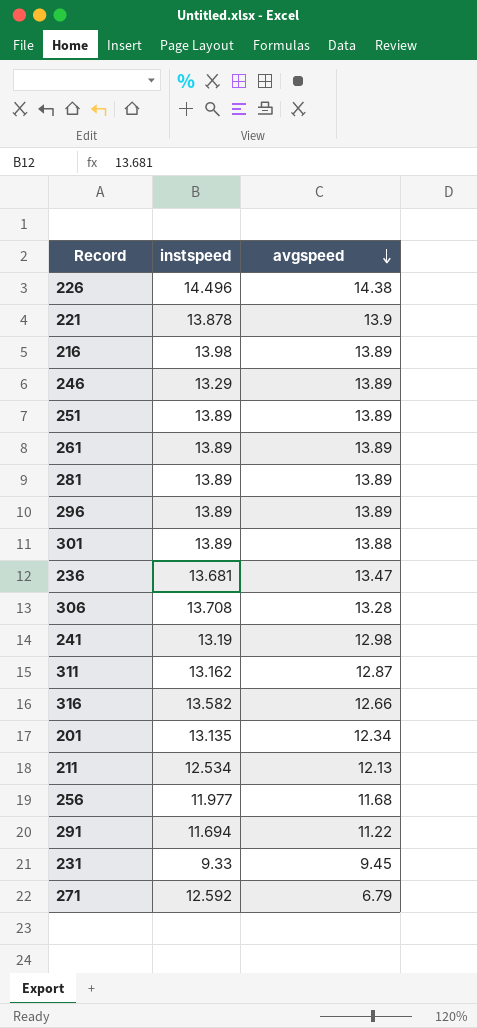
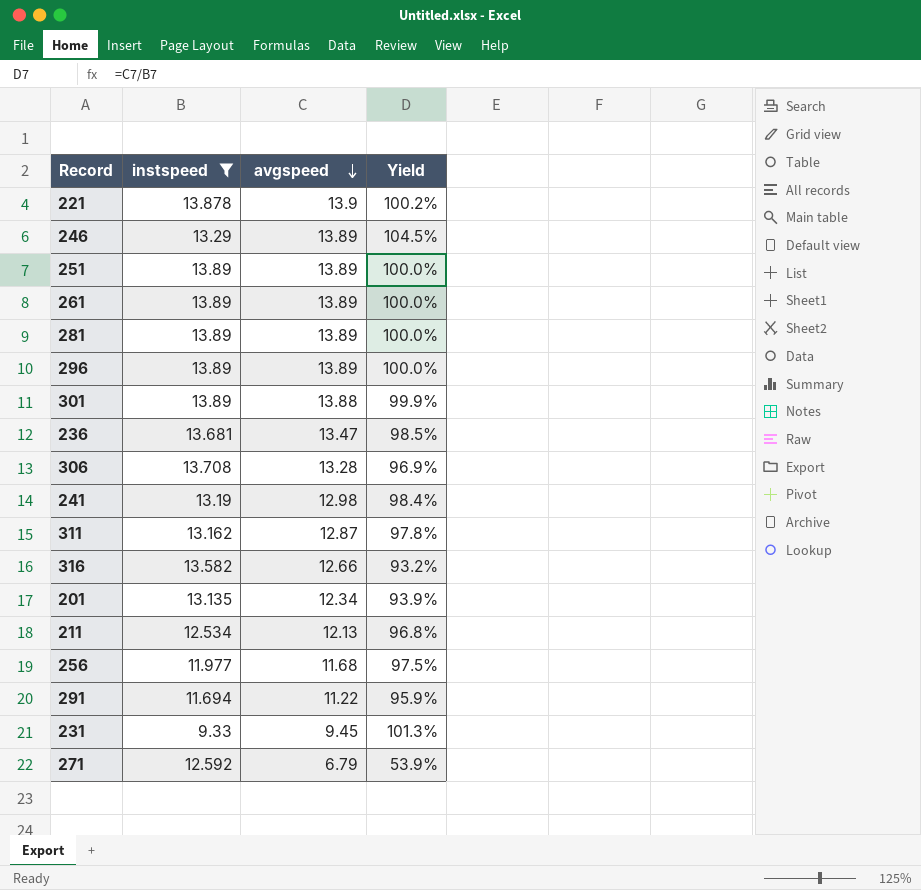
filter: none -> instspeed <= 13.89
column Yield | formula: none -> [avgspeed] / [instspeed]

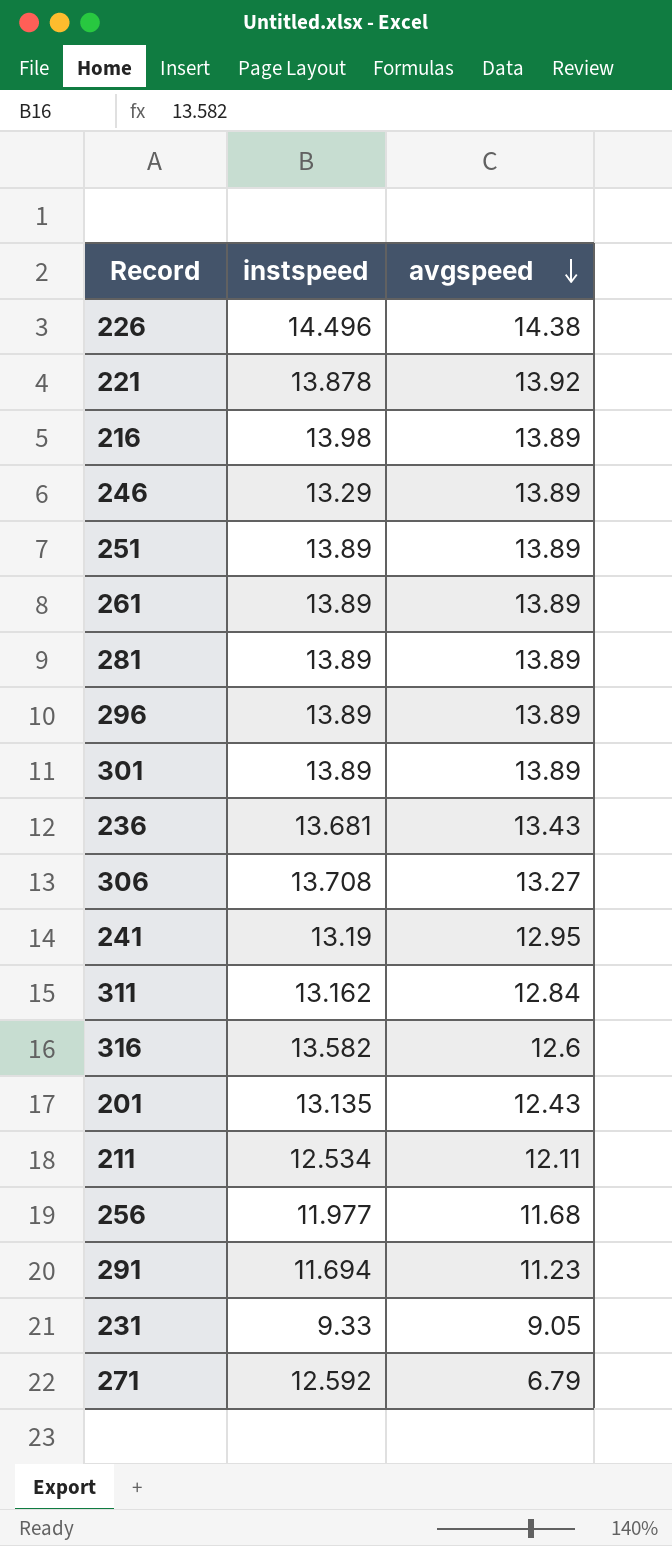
filter: instspeed <= 13.89 -> none
column Yield | formula: [avgspeed] / [instspeed] -> none
221 | avgspeed: 13.9 -> 13.92
301 | avgspeed: 13.88 -> 13.89
236 | avgspeed: 13.47 -> 13.43
306 | avgspeed: 13.28 -> 13.27
241 | avgspeed: 12.98 -> 12.95
311 | avgspeed: 12.87 -> 12.84
316 | avgspeed: 12.66 -> 12.6
201 | avgspeed: 12.34 -> 12.43
211 | avgspeed: 12.13 -> 12.11
291 | avgspeed: 11.22 -> 11.23
231 | avgspeed: 9.45 -> 9.05

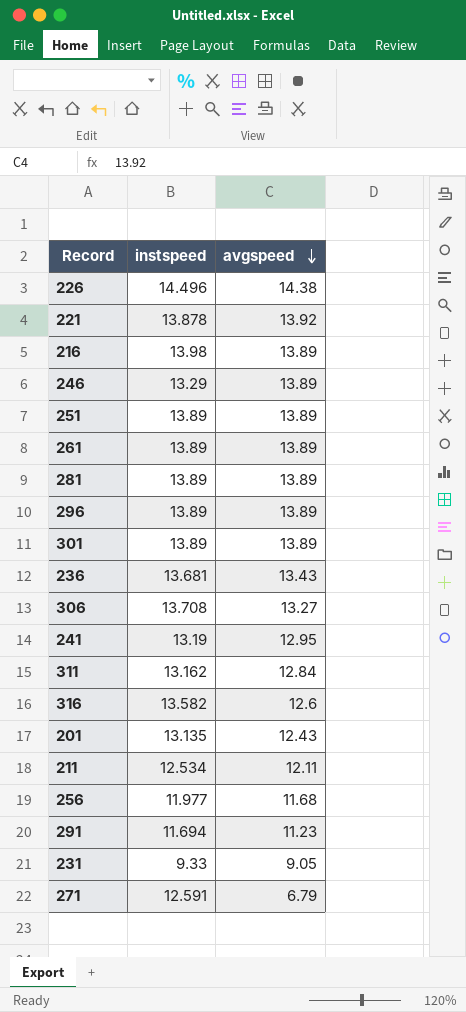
271 | instspeed: 12.592 -> 12.591

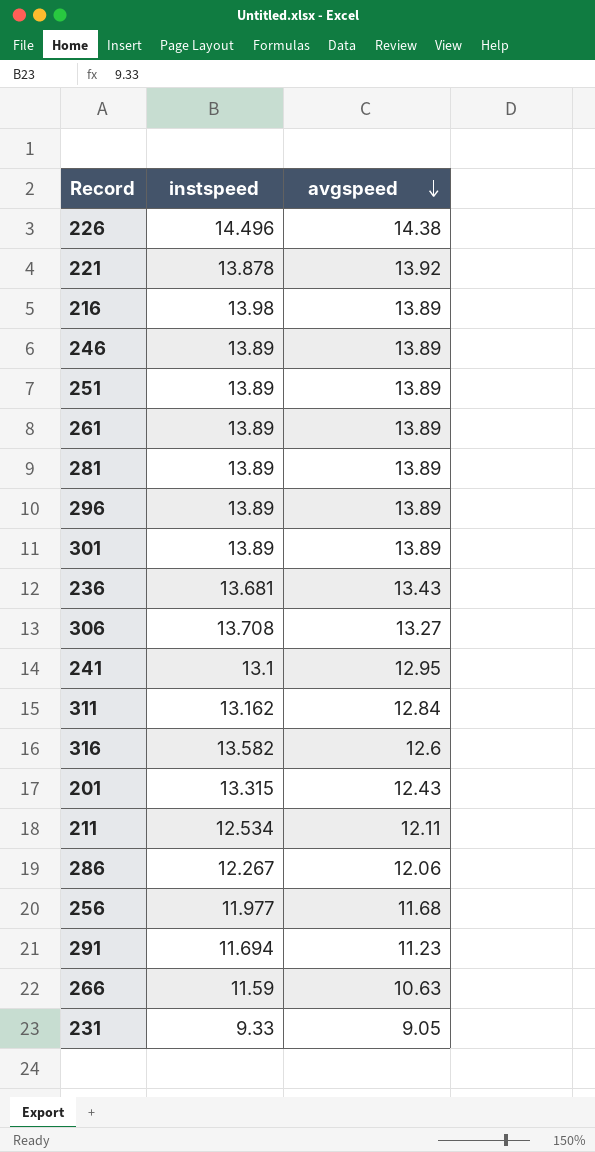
row 271: 12.591 | 6.79 -> none
246 | instspeed: 13.29 -> 13.89
241 | instspeed: 13.19 -> 13.1
201 | instspeed: 13.135 -> 13.315
row 286: none -> 12.267 | 12.06
row 266: none -> 11.59 | 10.63

